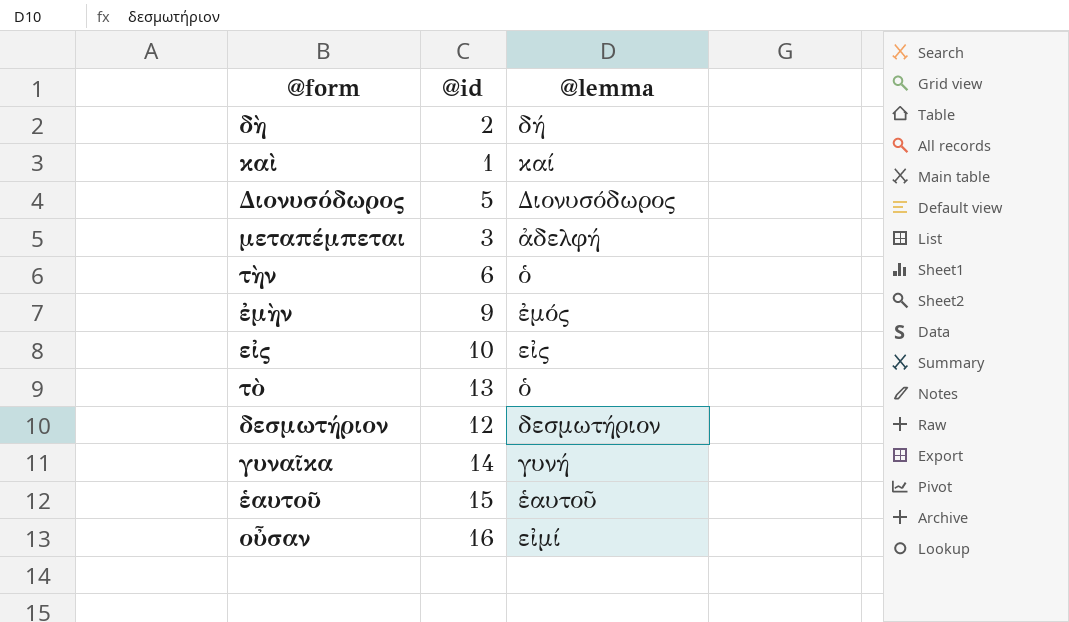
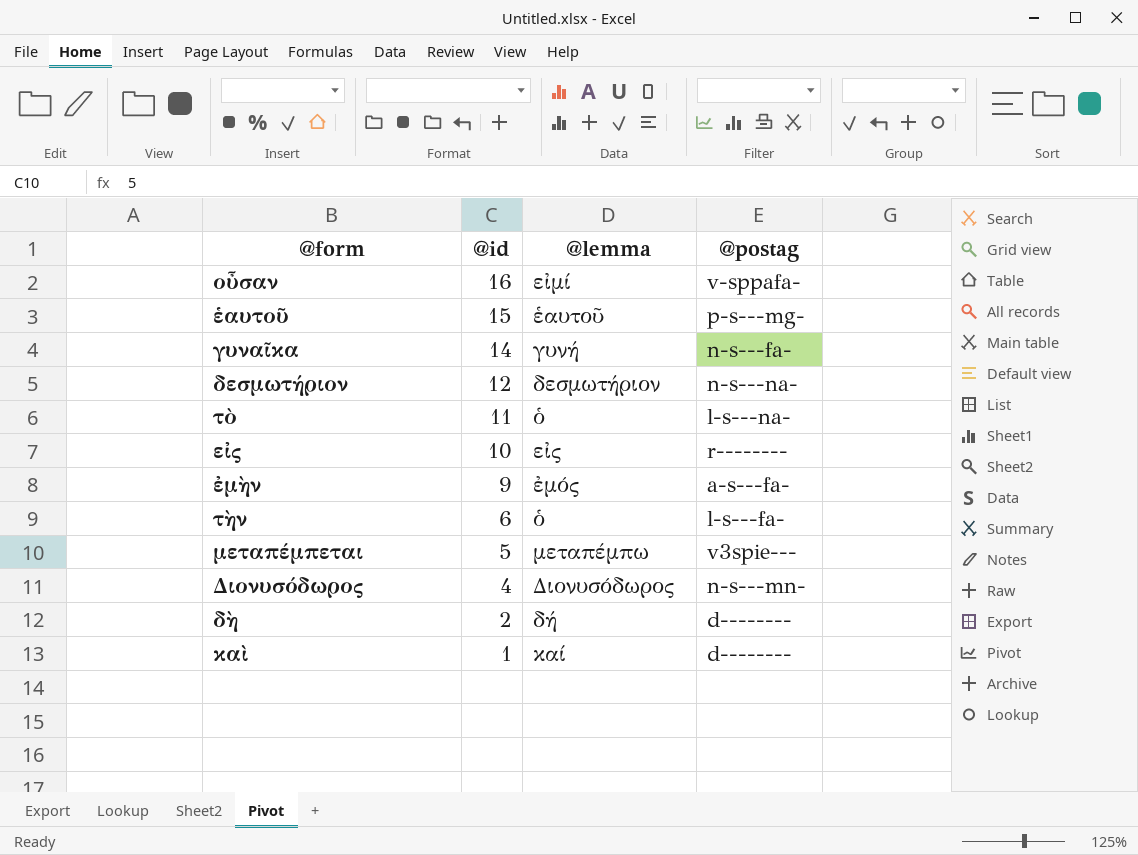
row order: none -> @id descending
column @postag | position: none -> 4
τὸ | @id: 13 -> 11
μεταπέμπεται | @id: 3 -> 5
μεταπέμπεται | @lemma: ἀδελφή -> μεταπέμπω
Διονυσόδωρος | @id: 5 -> 4

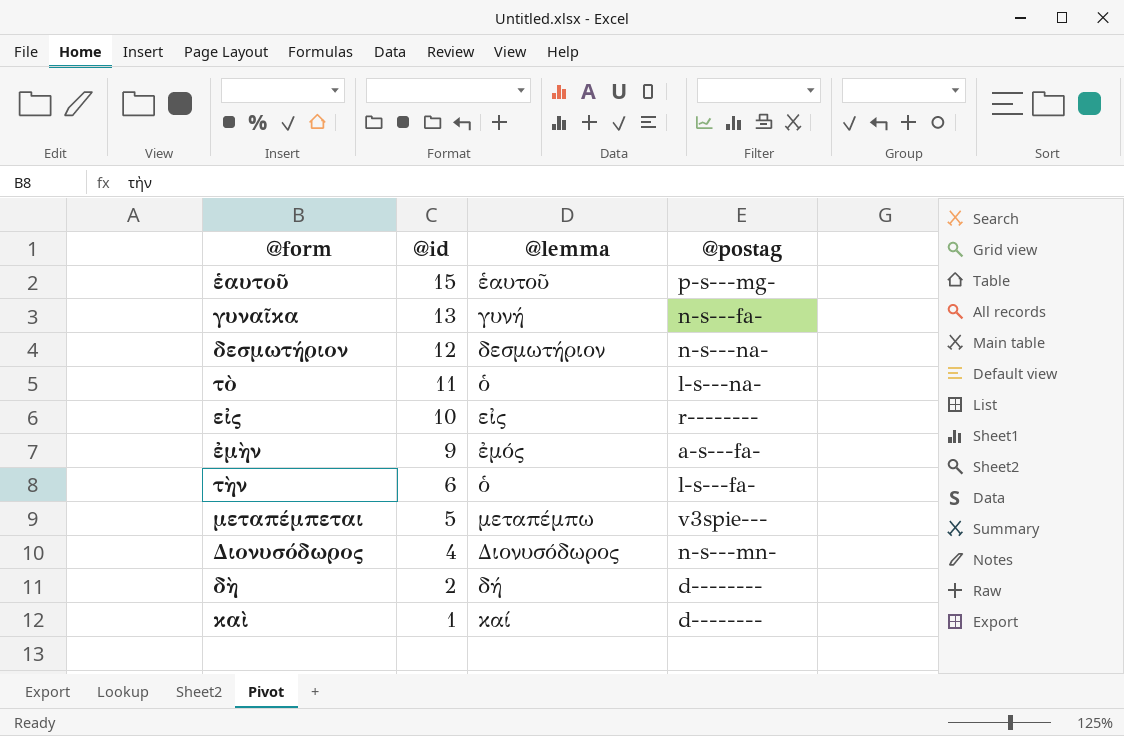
row οὖσαν: 16 | εἰμί | v-sppafa- -> none
γυναῖκα | @id: 14 -> 13

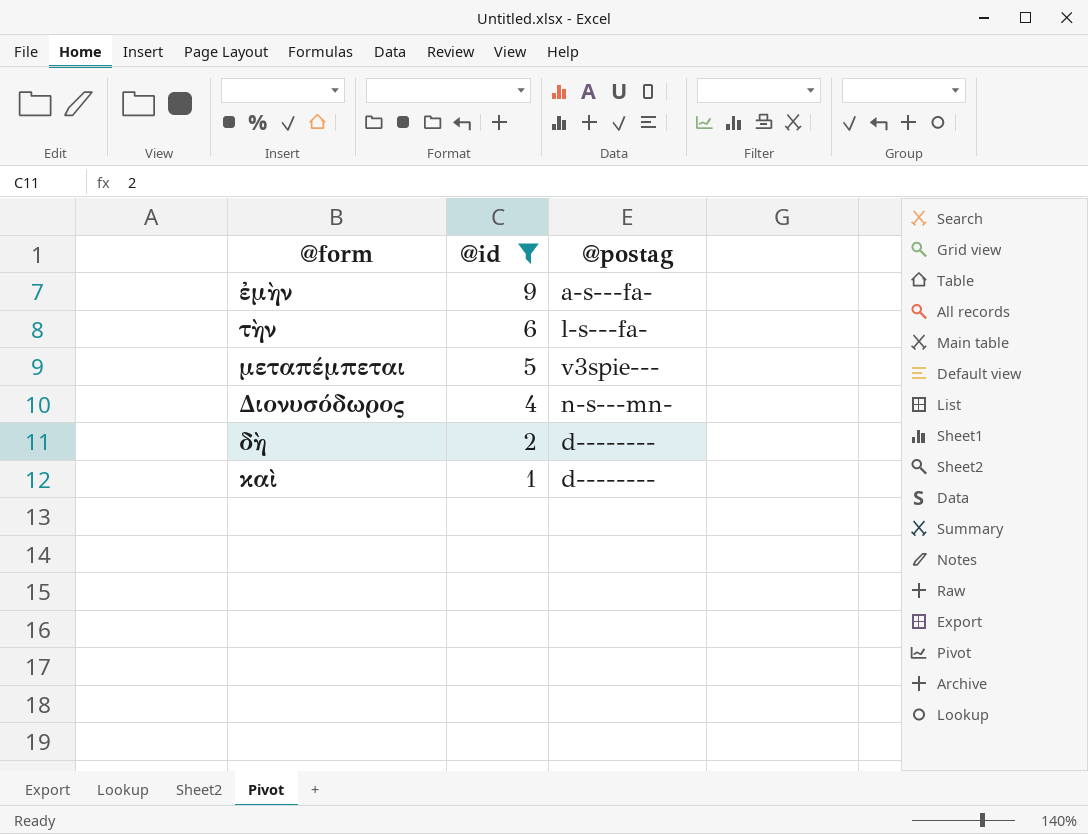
filter: none -> @id <= 9
column @lemma | position: 3 -> none

